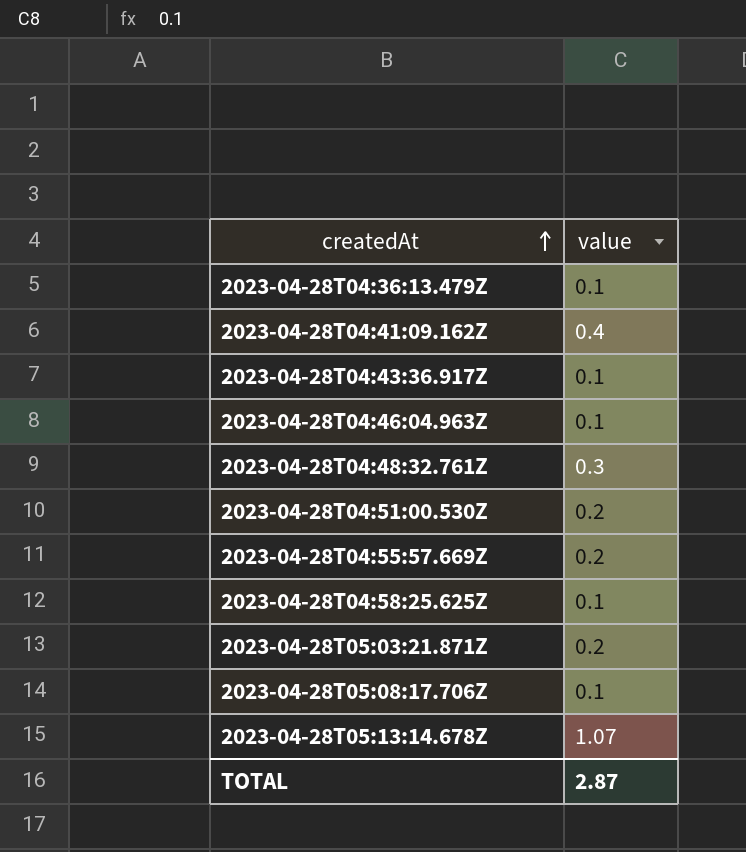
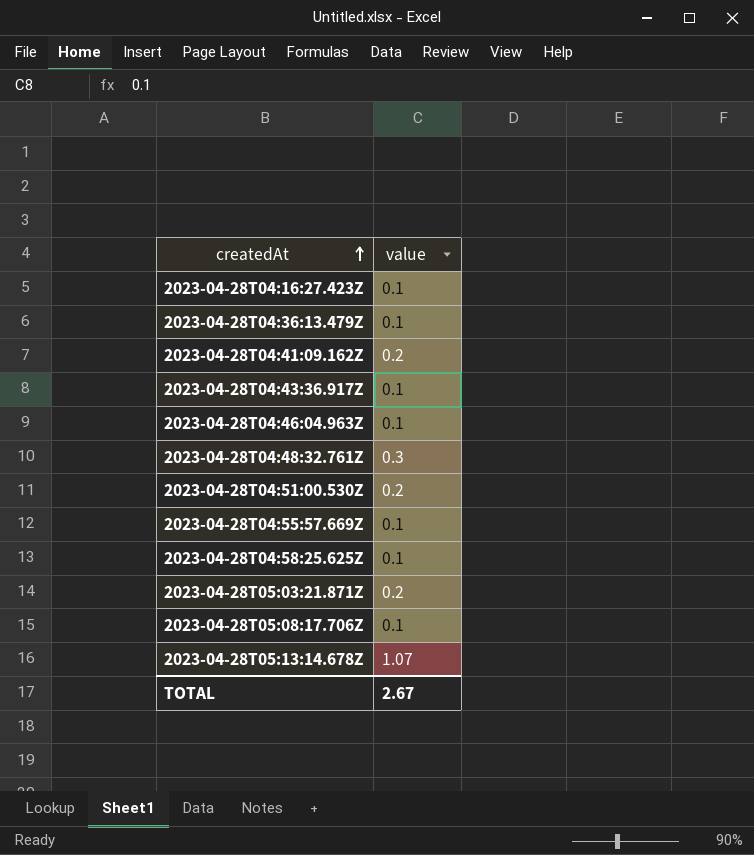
row 2023-04-28T04:16:27.423Z: none -> 0.1
2023-04-28T04:41:09.162Z | value: 0.4 -> 0.2
2023-04-28T04:55:57.669Z | value: 0.2 -> 0.1
TOTAL | value: 2.87 -> 2.67

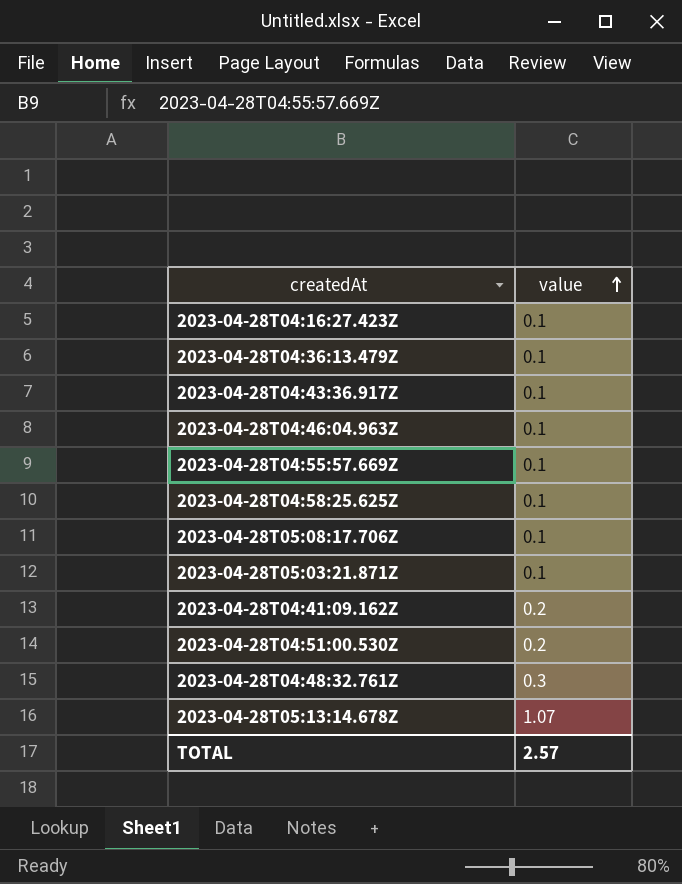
row order: createdAt ascending -> value ascending
2023-04-28T05:03:21.871Z | value: 0.2 -> 0.1
TOTAL | value: 2.67 -> 2.57

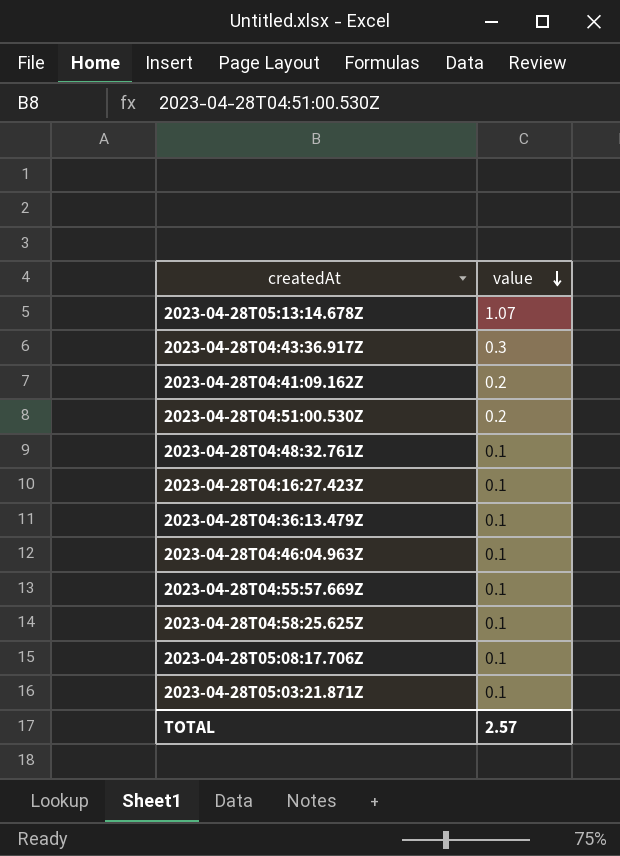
row order: value ascending -> value descending
2023-04-28T04:43:36.917Z | value: 0.1 -> 0.3
2023-04-28T04:48:32.761Z | value: 0.3 -> 0.1

